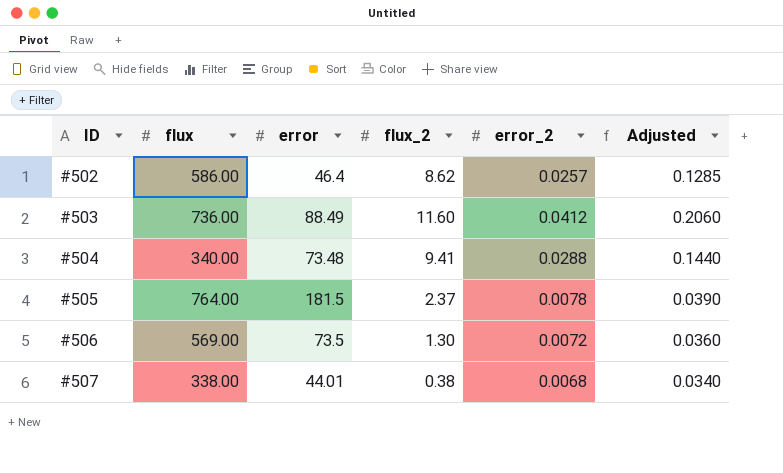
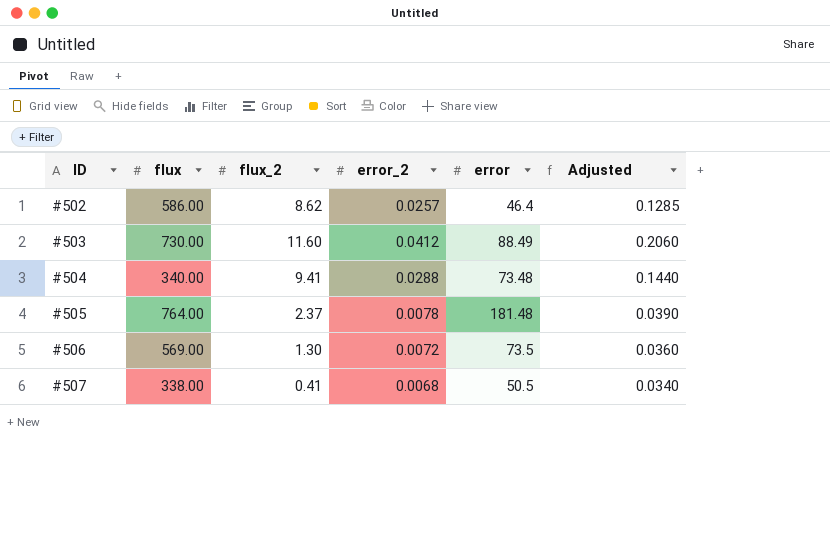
column error | position: 3 -> 5
#503 | flux: 736.00 -> 730.00
#505 | error: 181.5 -> 181.48
#507 | flux_2: 0.38 -> 0.41
#507 | error: 44.01 -> 50.5

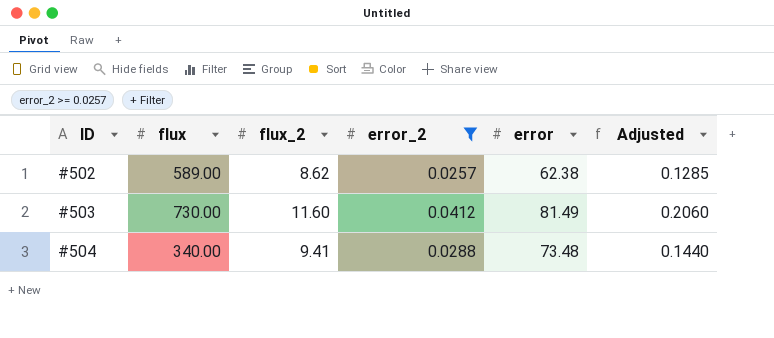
filter: none -> error_2 >= 0.0257
#502 | flux: 586.00 -> 589.00
#502 | error: 46.4 -> 62.38
#503 | error: 88.49 -> 81.49

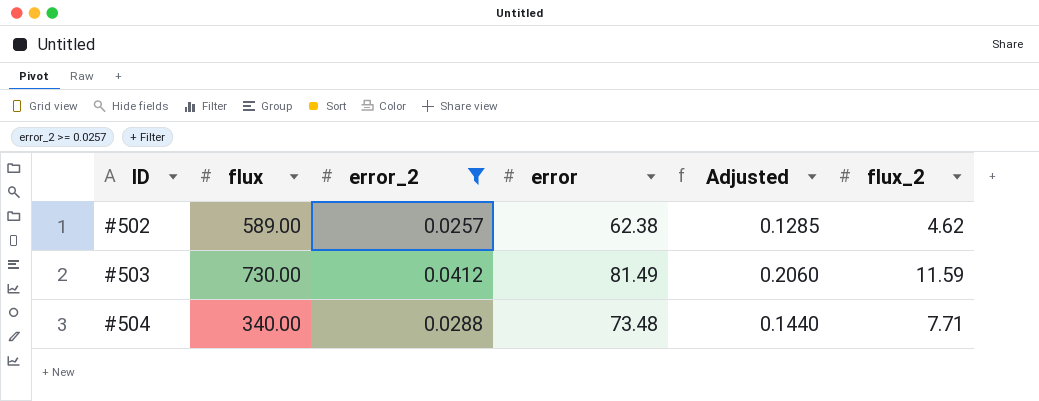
column flux_2 | position: 3 -> 6
#502 | flux_2: 8.62 -> 4.62
#503 | flux_2: 11.60 -> 11.59
#504 | flux_2: 9.41 -> 7.71

